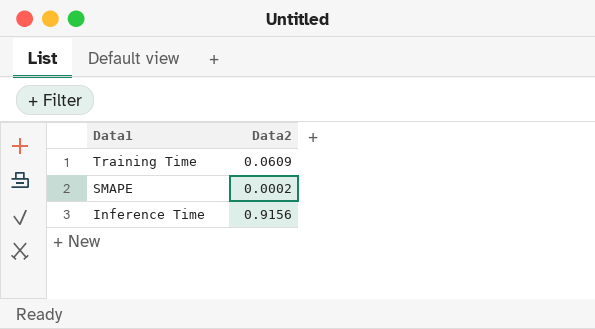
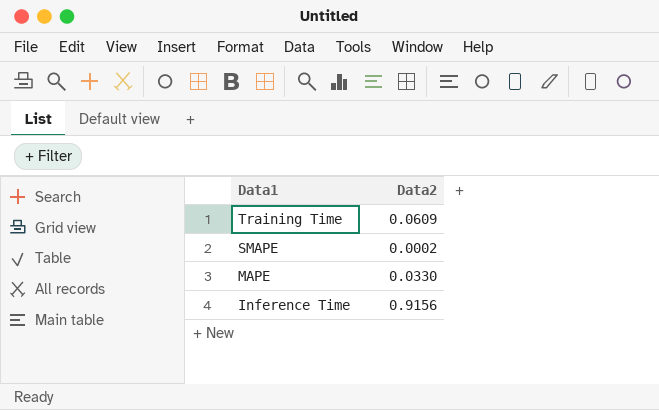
row MAPE: none -> 0.0330

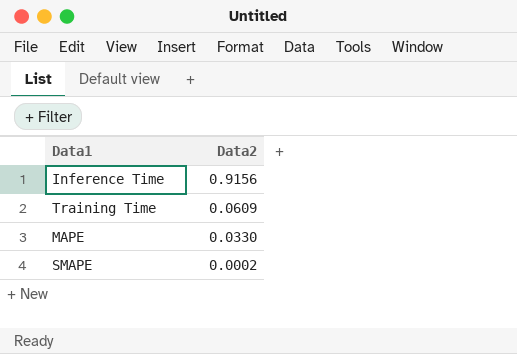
row order: Data1 descending -> Data2 descending

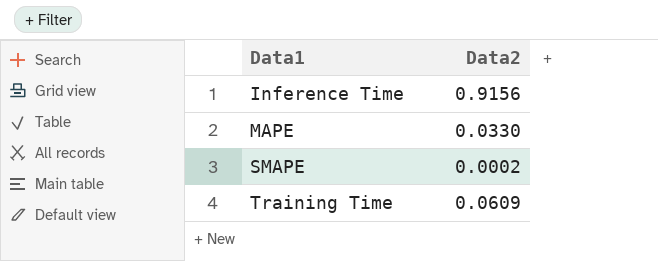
row order: Data2 descending -> Data1 ascending

